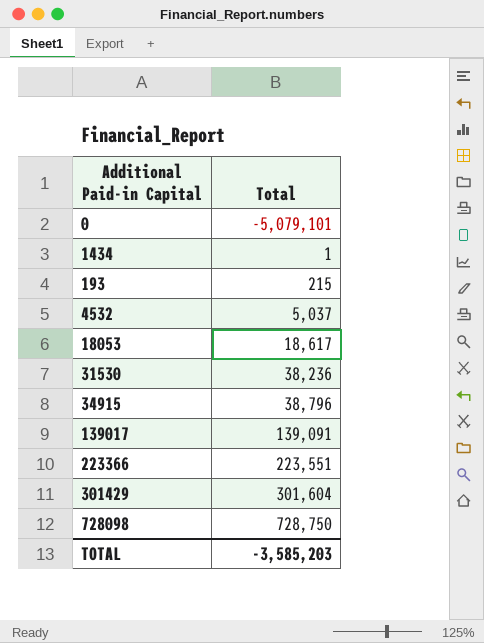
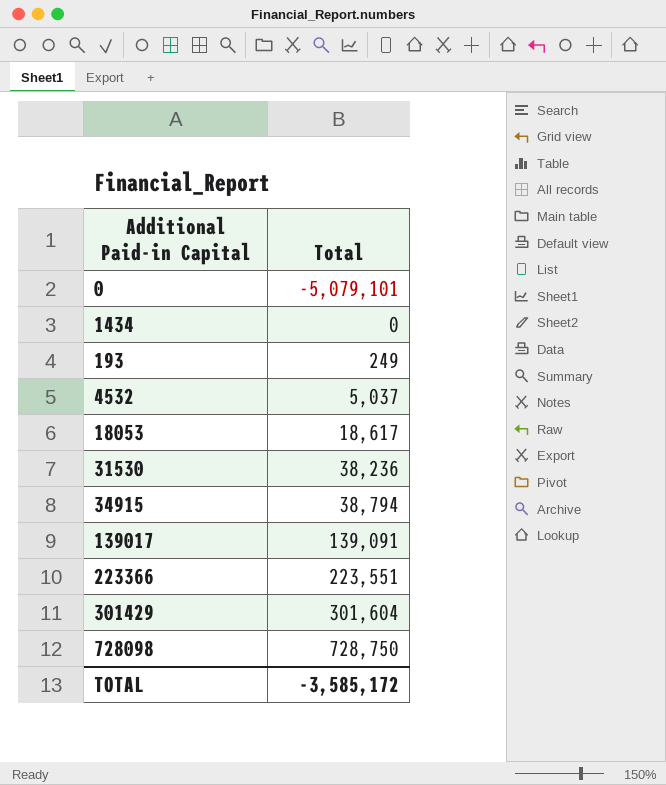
1434 | Total: 1 -> 0
193 | Total: 215 -> 249
34915 | Total: 38,796 -> 38,794
TOTAL | Total: -3,585,203 -> -3,585,172

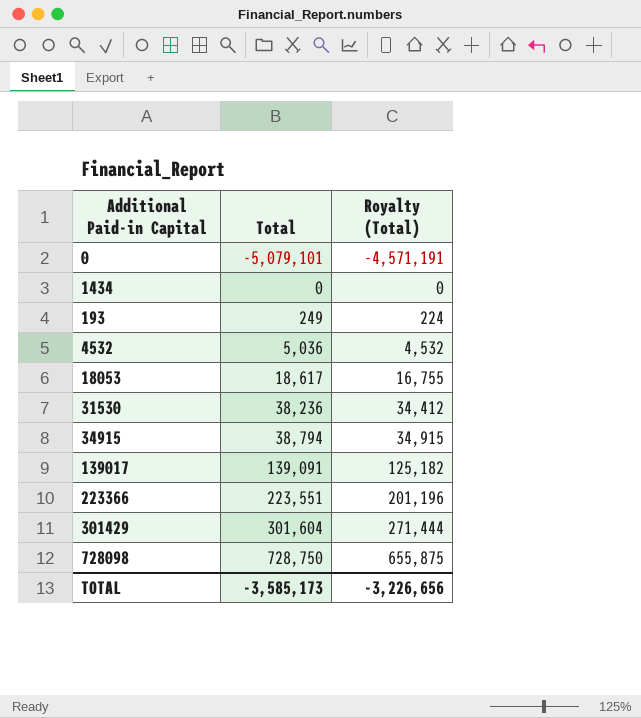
column Royalty (Total) | formula: none -> [Total] * 0.9
4532 | Total: 5,037 -> 5,036
TOTAL | Total: -3,585,172 -> -3,585,173

